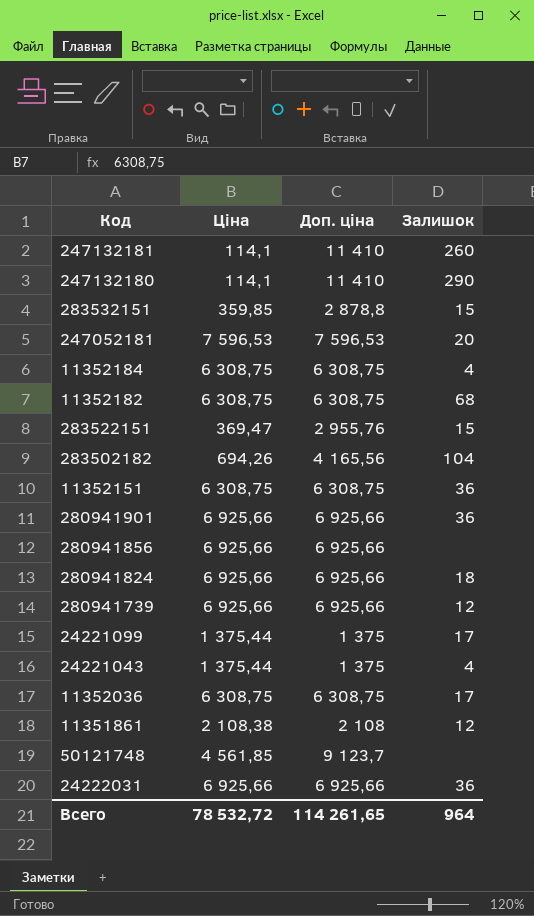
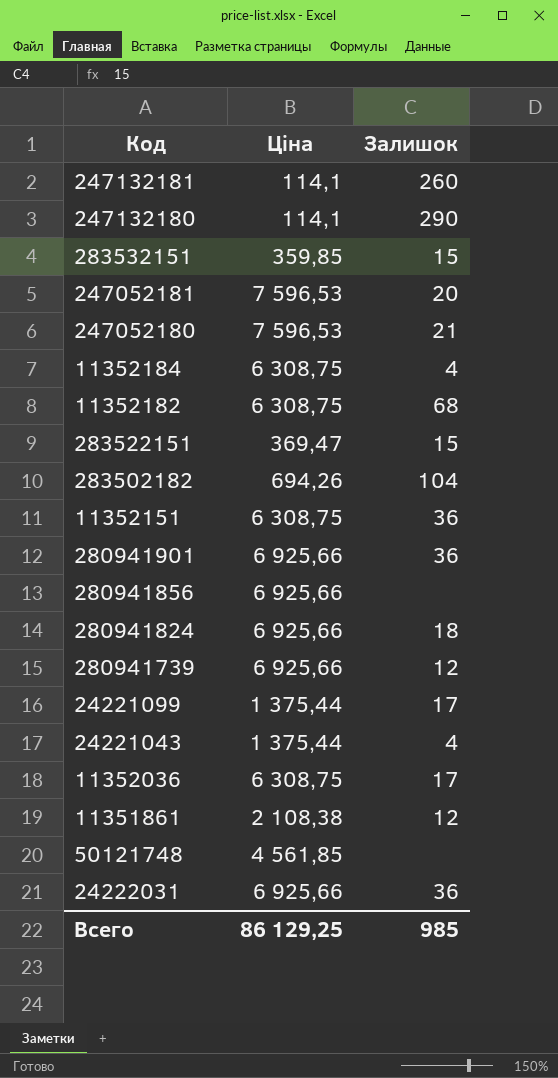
column Доп. ціна | position: 3 -> none
row 247052180: none -> 7 596,53 | 21
Всего | Ціна: 78 532,72 -> 86 129,25
Всего | Залишок: 964 -> 985

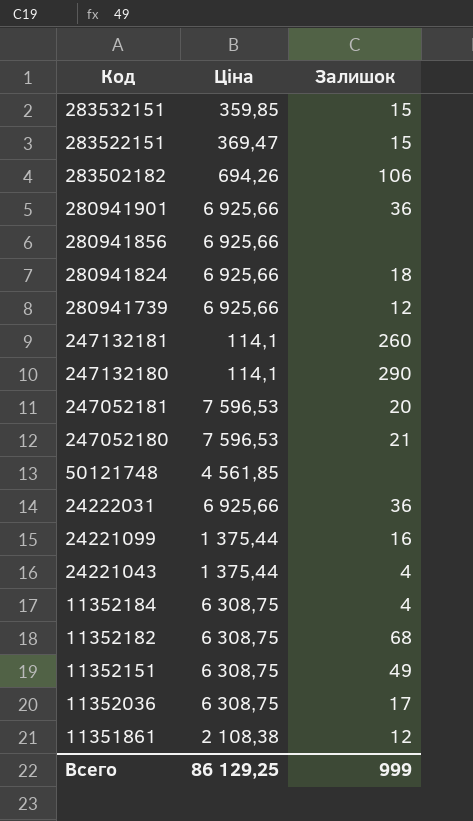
row order: none -> Код descending
283502182 | Залишок: 104 -> 106
24221099 | Залишок: 17 -> 16
11352151 | Залишок: 36 -> 49
Всего | Залишок: 985 -> 999

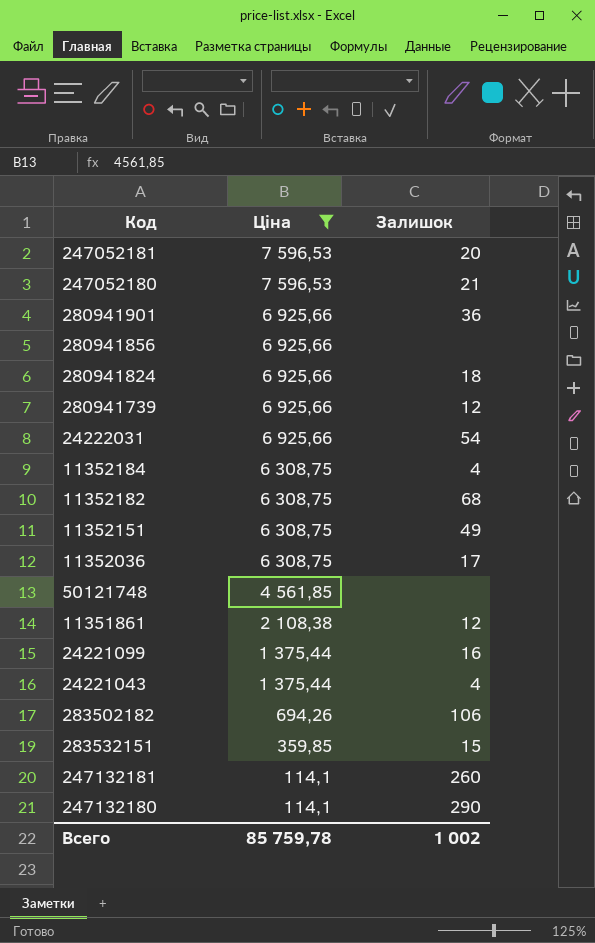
filter: none -> Ціна != 369,47
row order: Код descending -> Ціна descending
24222031 | Залишок: 36 -> 54
Всего | Ціна: 86 129,25 -> 85 759,78
Всего | Залишок: 999 -> 1 002

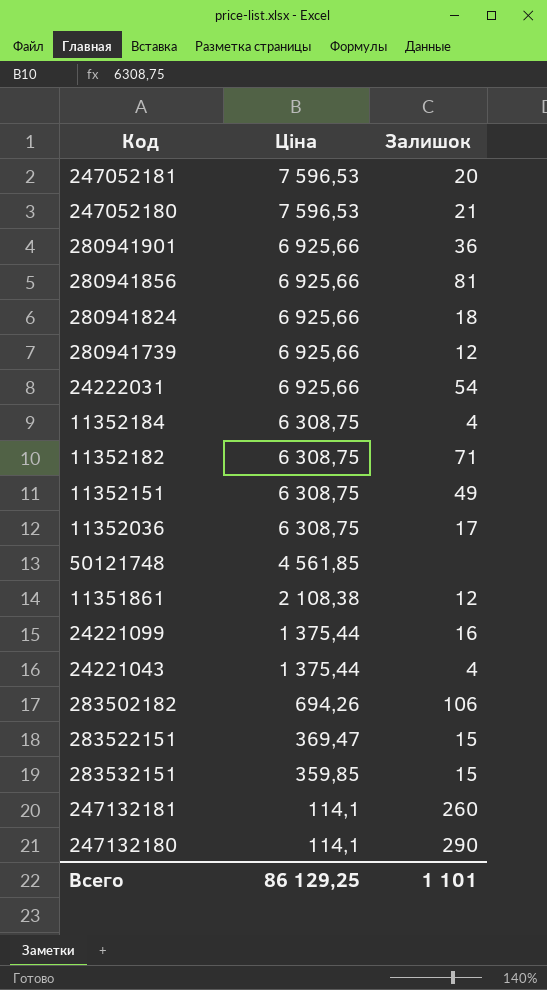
filter: Ціна != 369,47 -> none
280941856 | Залишок: none -> 81
11352182 | Залишок: 68 -> 71
Всего | Ціна: 85 759,78 -> 86 129,25
Всего | Залишок: 1 002 -> 1 101

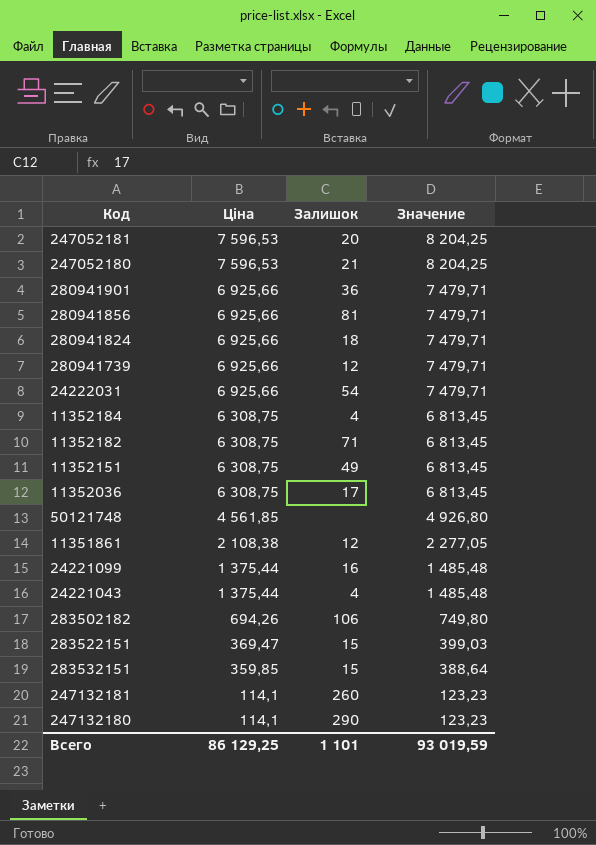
column Значение | formula: none -> [Ціна] * 1,08

